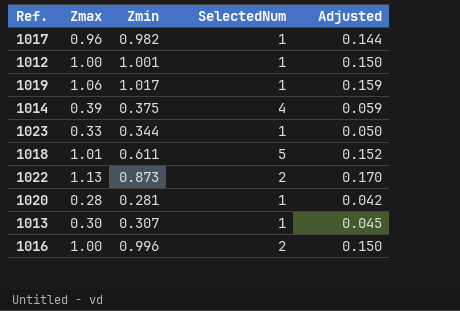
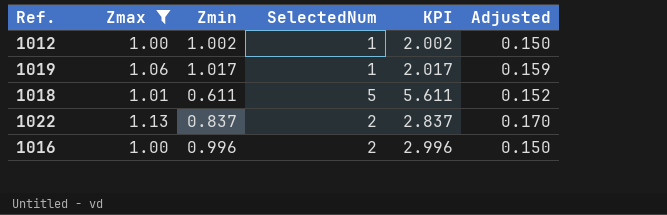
filter: none -> Zmax >= 1.00
column KPI | formula: none -> [Zmin] + [SelectedNum]
1012 | Zmin: 1.001 -> 1.002
1022 | Zmin: 0.873 -> 0.837

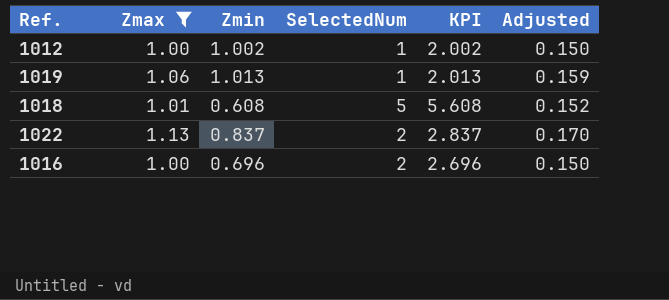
1019 | Zmin: 1.017 -> 1.013
1019 | KPI: 2.017 -> 2.013
1018 | Zmin: 0.611 -> 0.608
1018 | KPI: 5.611 -> 5.608
1016 | Zmin: 0.996 -> 0.696
1016 | KPI: 2.996 -> 2.696

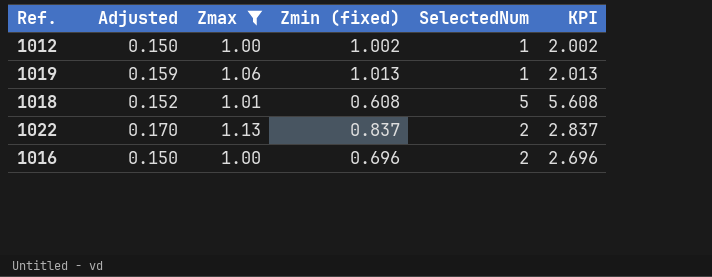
column Adjusted | position: 6 -> 2
column name: Zmin -> Zmin (fixed)

